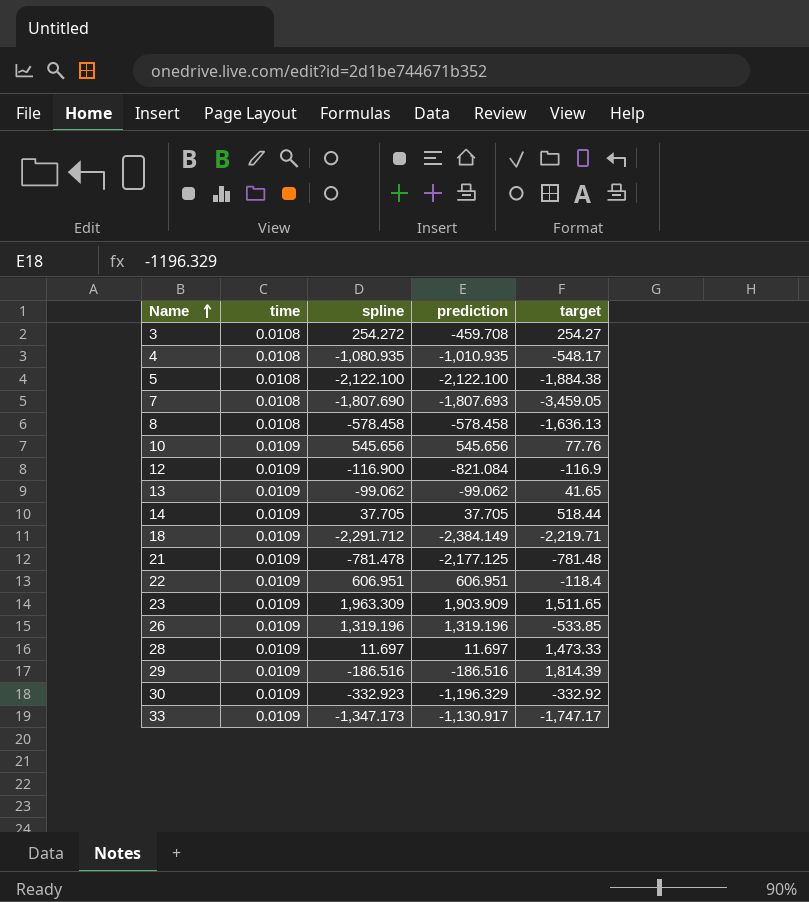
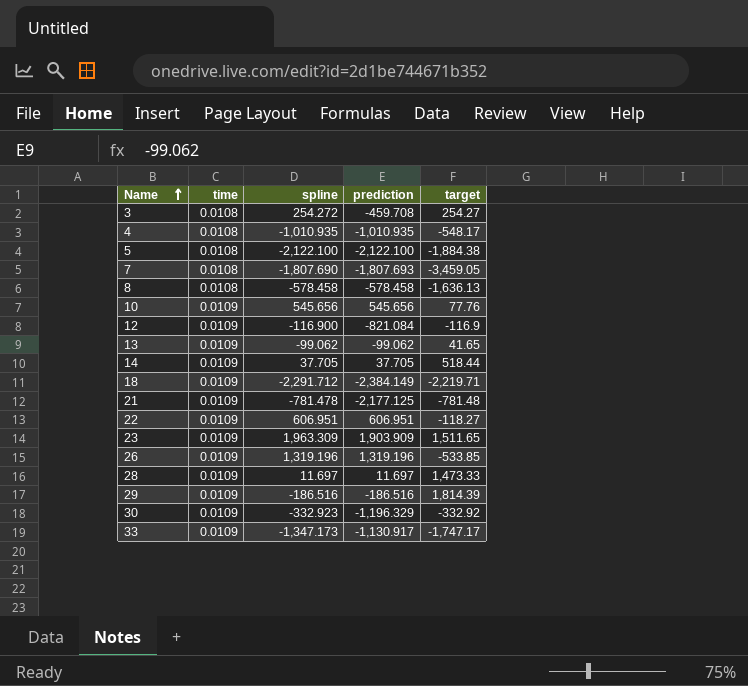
4 | spline: -1,080.935 -> -1,010.935
22 | target: -118.4 -> -118.27

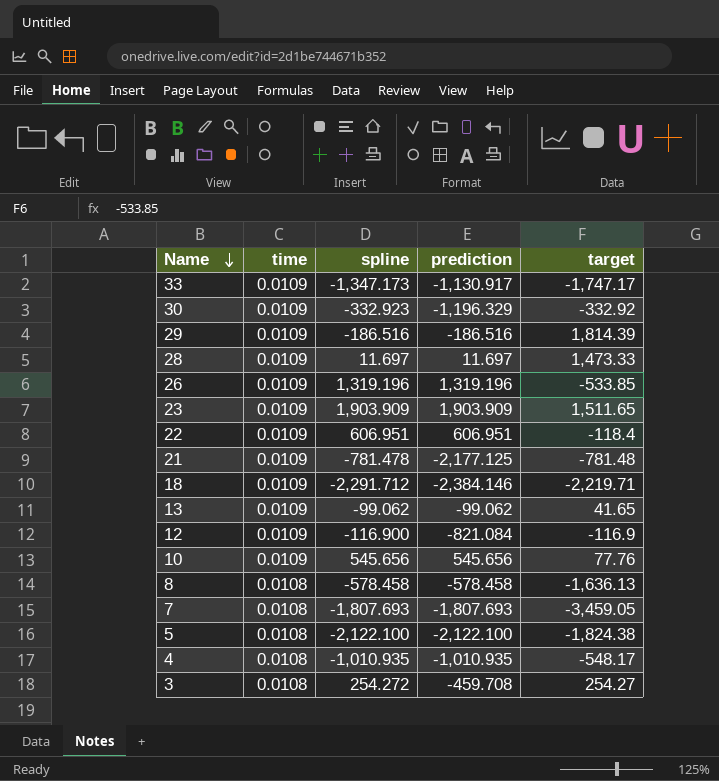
row order: Name ascending -> Name descending
row 14: 0.0109 | 37.705 | 37.705 | 518.44 -> none
23 | spline: 1,963.309 -> 1,903.909
22 | target: -118.27 -> -118.4
18 | prediction: -2,384.149 -> -2,384.146
7 | spline: -1,807.690 -> -1,807.693
5 | target: -1,884.38 -> -1,824.38

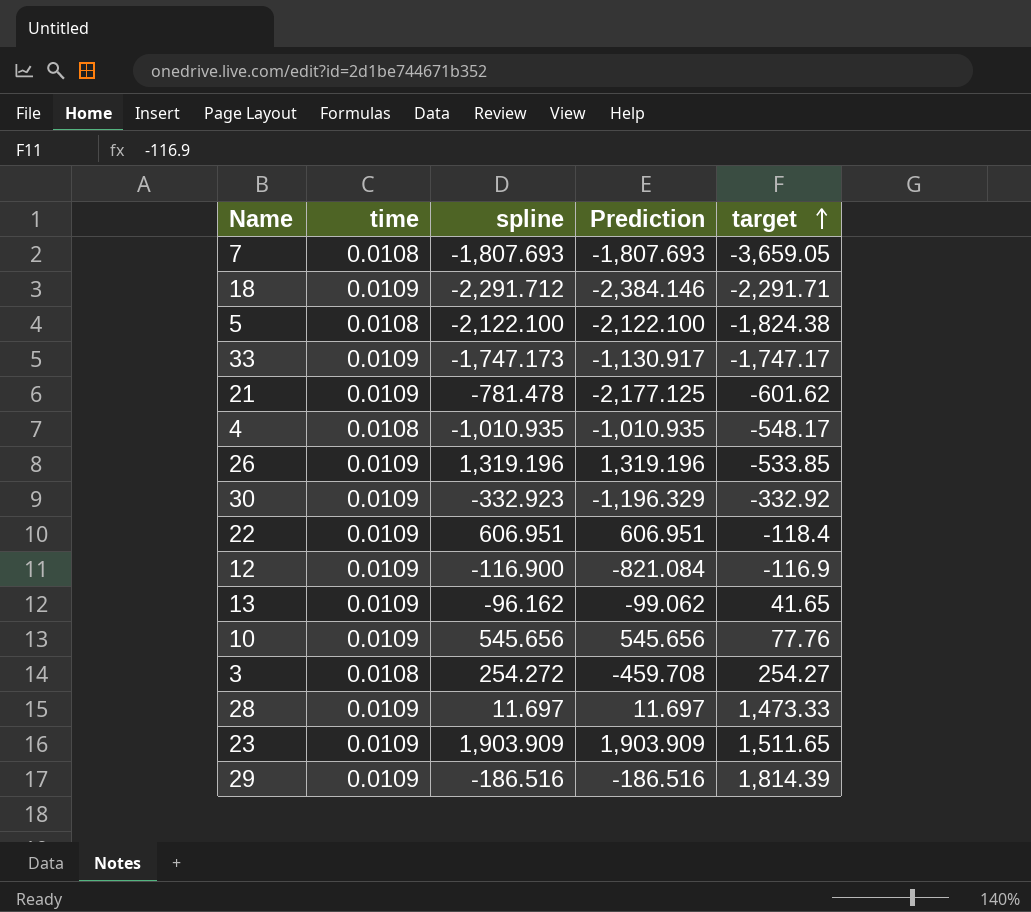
row order: Name descending -> target ascending
column name: prediction -> Prediction
row 8: 0.0108 | -578.458 | -578.458 | -1,636.13 -> none
7 | target: -3,459.05 -> -3,659.05
18 | target: -2,219.71 -> -2,291.71
33 | spline: -1,347.173 -> -1,747.173
21 | target: -781.48 -> -601.62
13 | spline: -99.062 -> -96.162

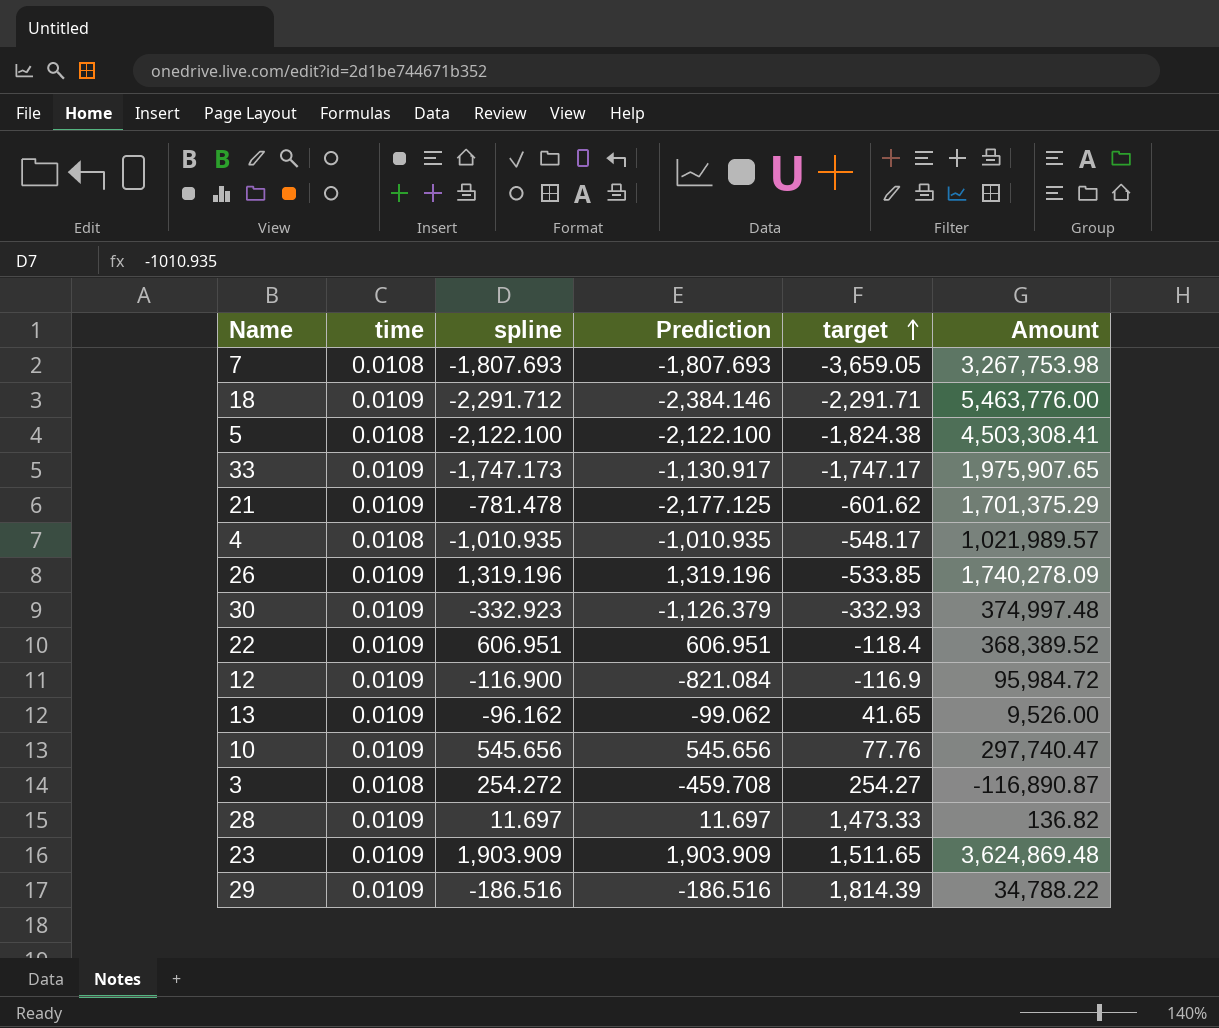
column Amount | formula: none -> [spline] * [Prediction]
30 | Prediction: -1,196.329 -> -1,126.379
30 | target: -332.92 -> -332.93

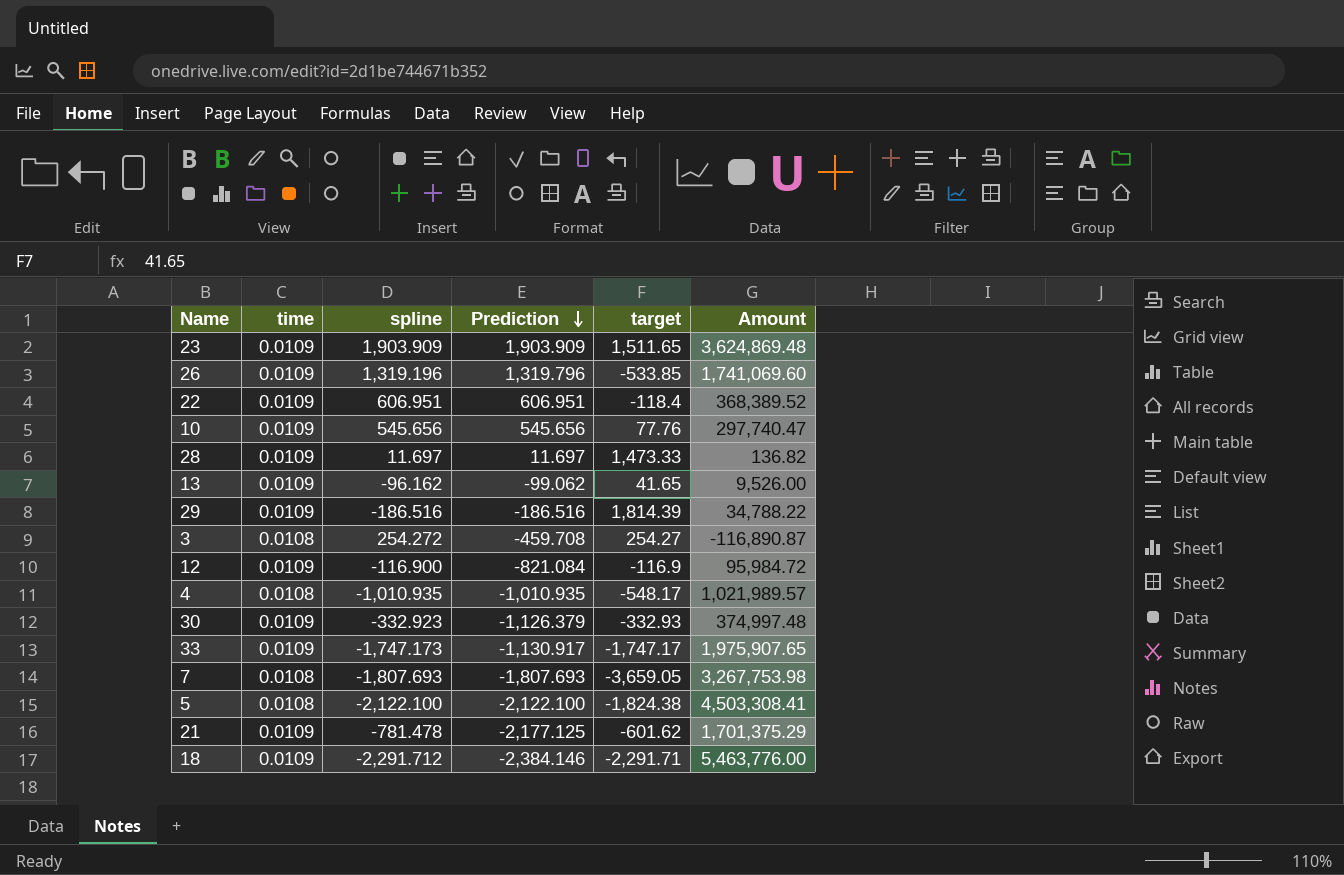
row order: target ascending -> Prediction descending
26 | Prediction: 1,319.196 -> 1,319.796
26 | Amount: 1,740,278.09 -> 1,741,069.60

